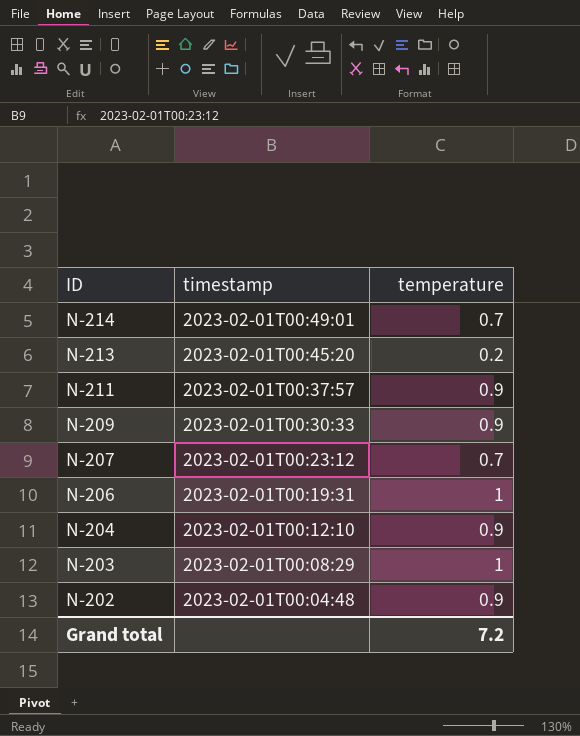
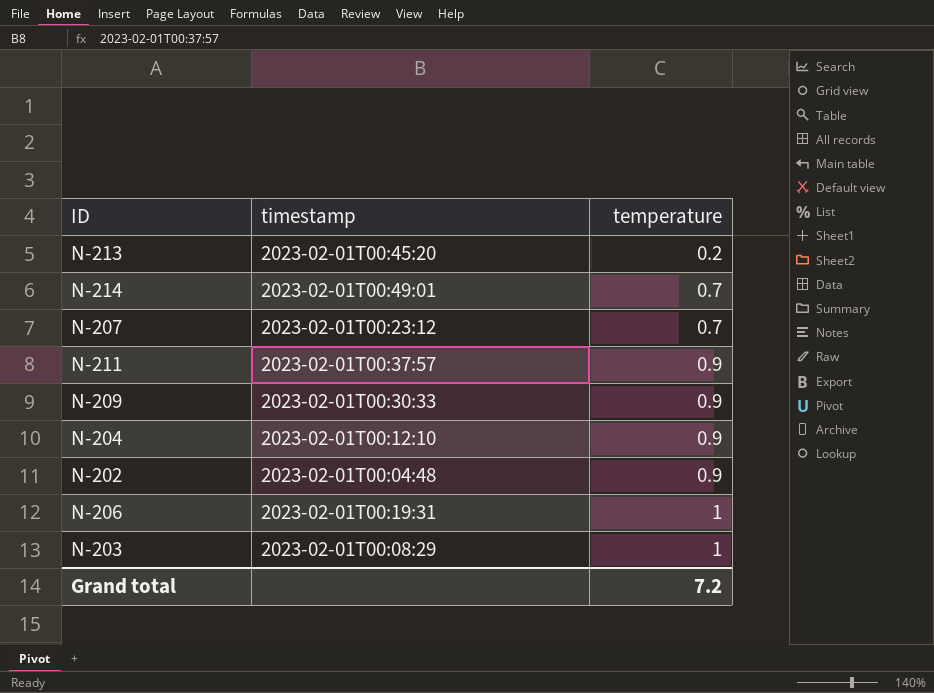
row order: ID descending -> temperature ascending

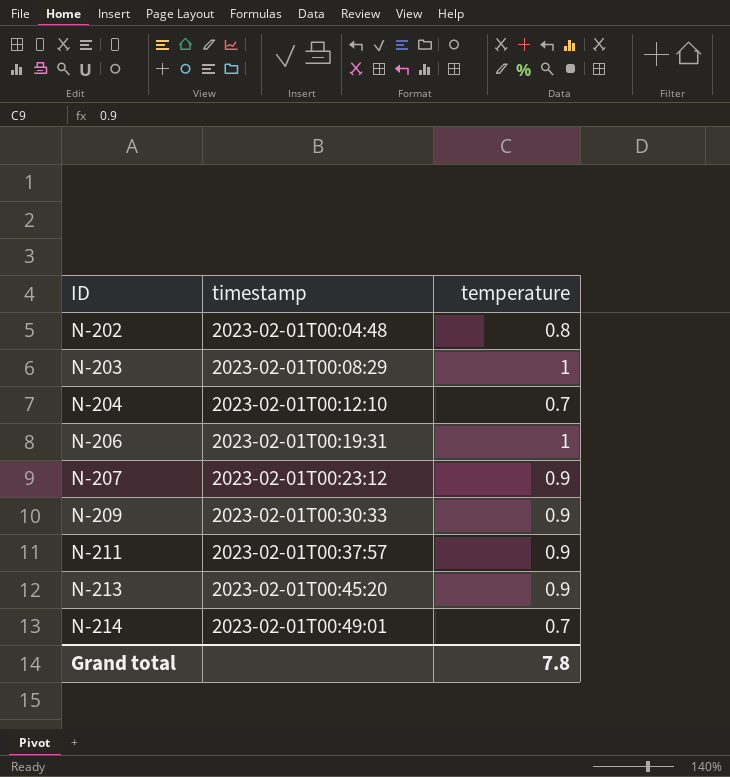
row order: temperature ascending -> ID ascending
N-202 | temperature: 0.9 -> 0.8
N-204 | temperature: 0.9 -> 0.7
N-207 | temperature: 0.7 -> 0.9
N-213 | temperature: 0.2 -> 0.9
Grand total | temperature: 7.2 -> 7.8

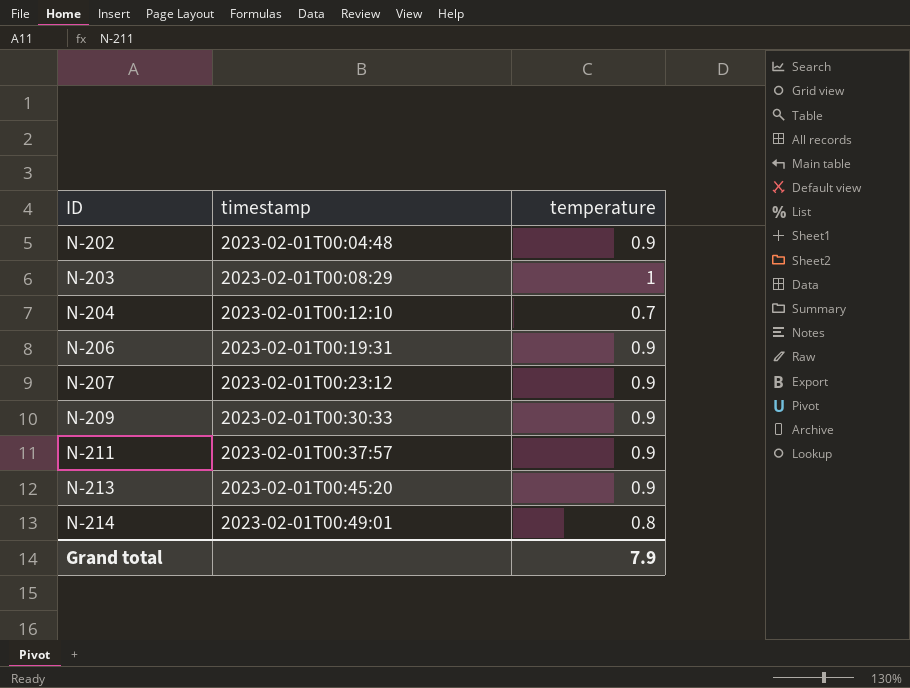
N-202 | temperature: 0.8 -> 0.9
N-206 | temperature: 1 -> 0.9
N-214 | temperature: 0.7 -> 0.8
Grand total | temperature: 7.8 -> 7.9

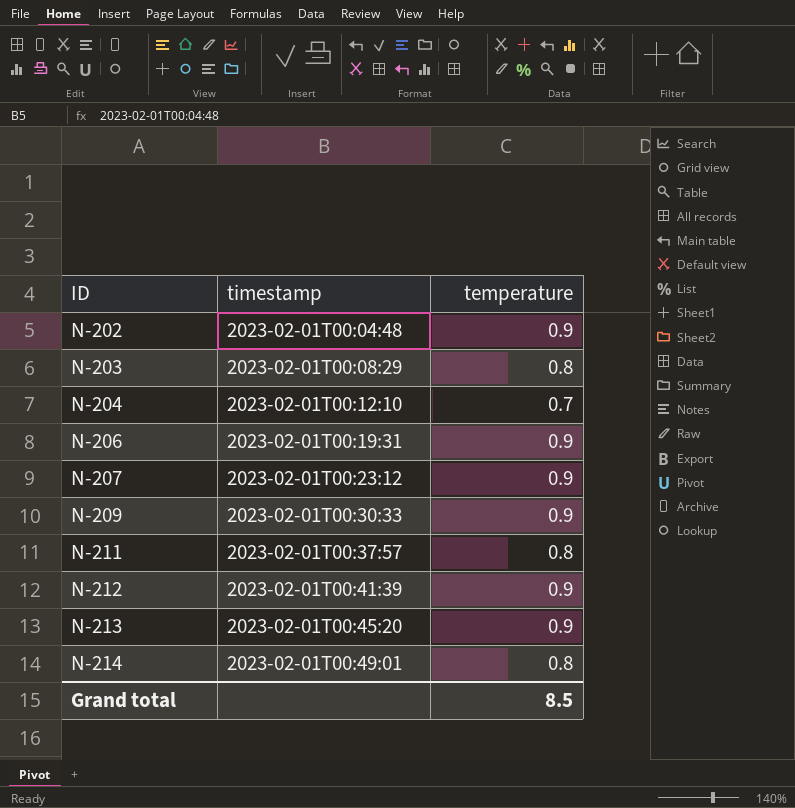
N-203 | temperature: 1 -> 0.8
N-211 | temperature: 0.9 -> 0.8
row N-212: none -> 2023-02-01T00:41:39 | 0.9
Grand total | temperature: 7.9 -> 8.5

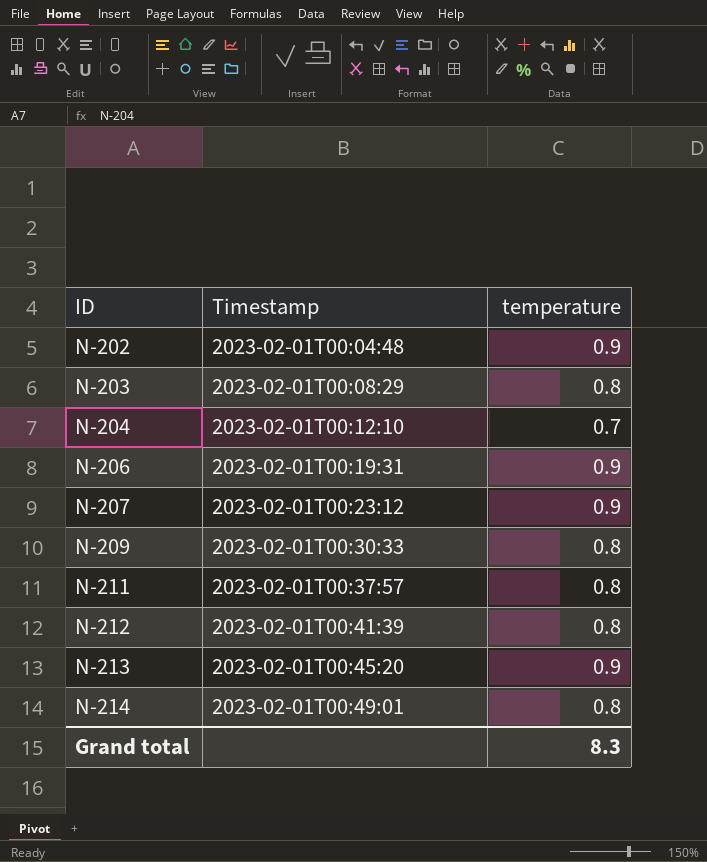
column name: timestamp -> Timestamp
N-209 | temperature: 0.9 -> 0.8
N-212 | temperature: 0.9 -> 0.8
Grand total | temperature: 8.5 -> 8.3

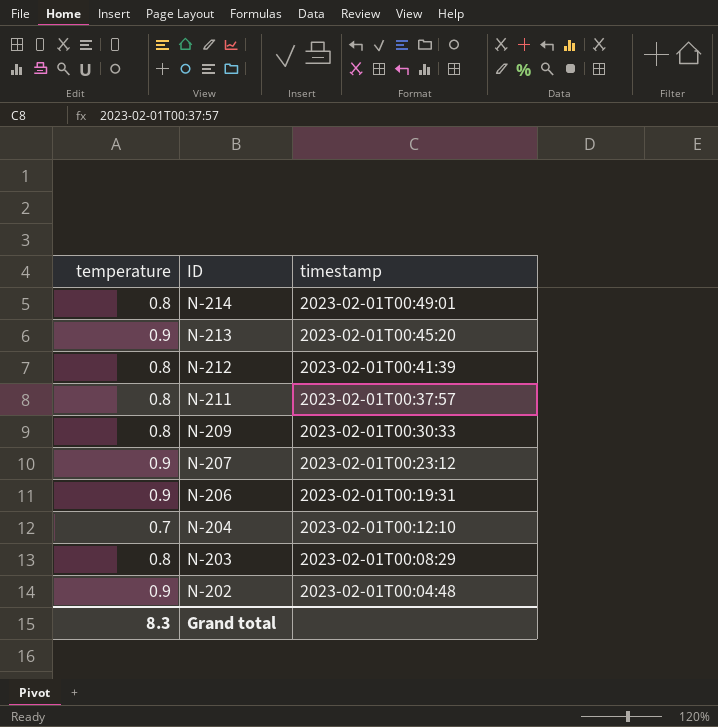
row order: ID ascending -> ID descending
column temperature | position: 3 -> 1
column name: Timestamp -> timestamp

